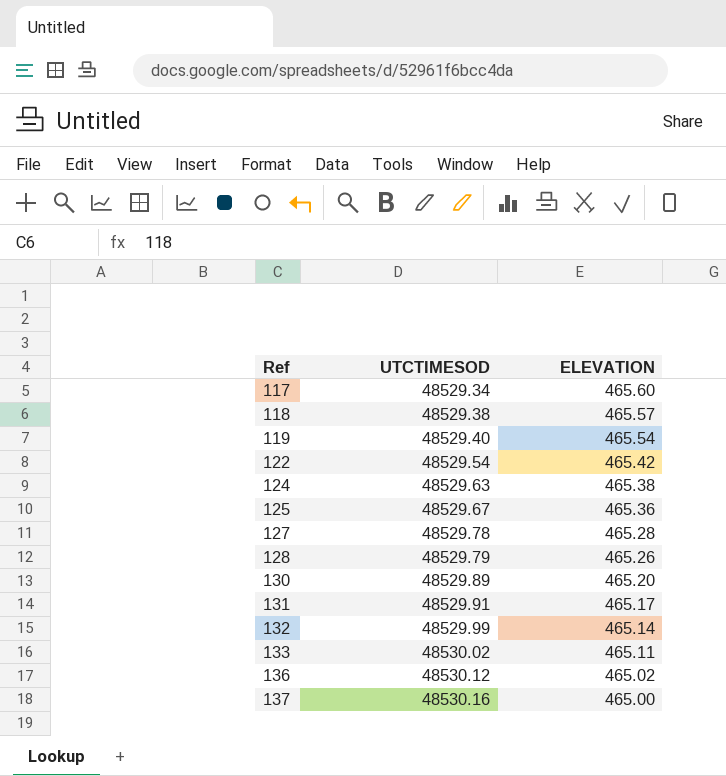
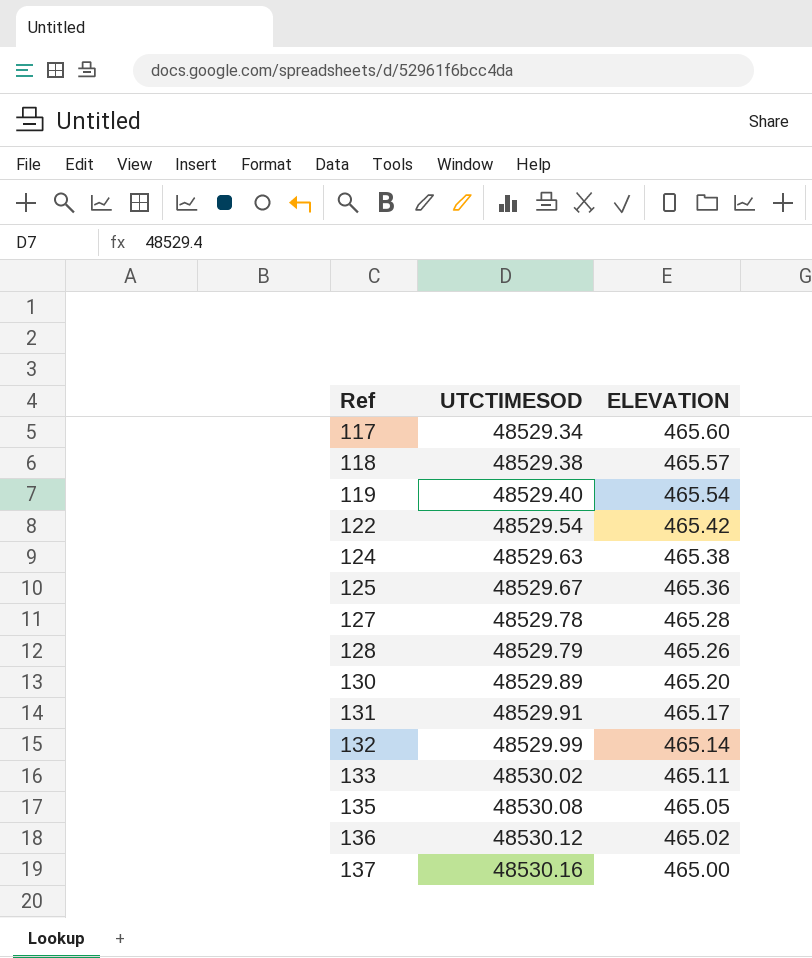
row 135: none -> 48530.08 | 465.05

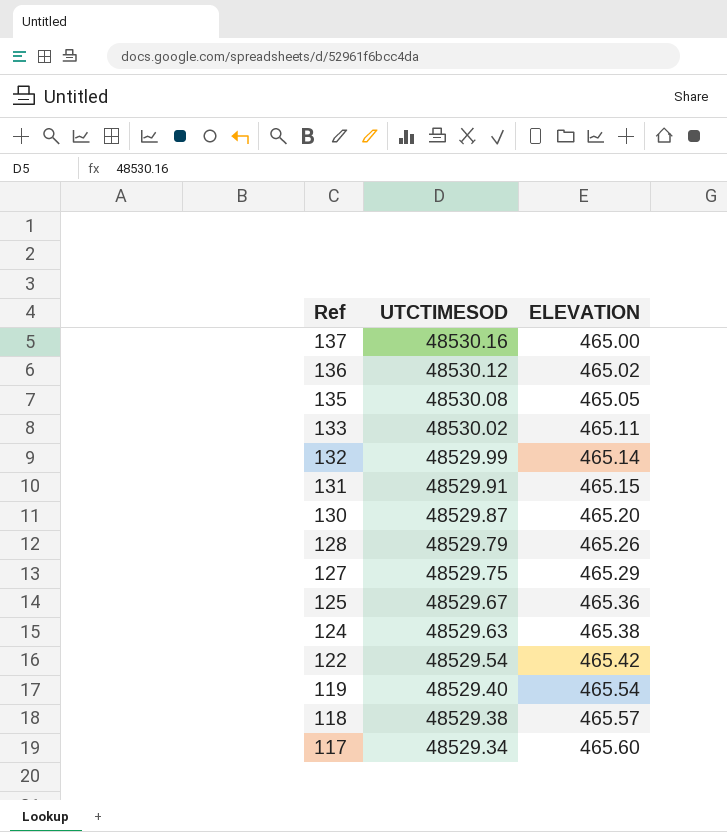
row order: Ref ascending -> Ref descending
131 | ELEVATION: 465.17 -> 465.15
130 | UTCTIMESOD: 48529.89 -> 48529.87
127 | UTCTIMESOD: 48529.78 -> 48529.75
127 | ELEVATION: 465.28 -> 465.29

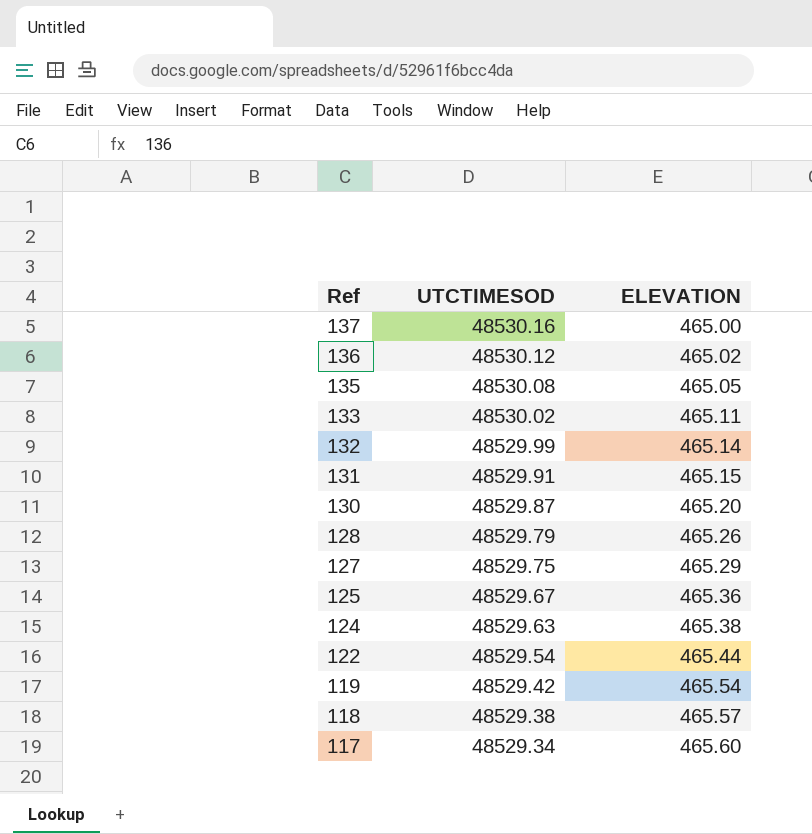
122 | ELEVATION: 465.42 -> 465.44
119 | UTCTIMESOD: 48529.40 -> 48529.42

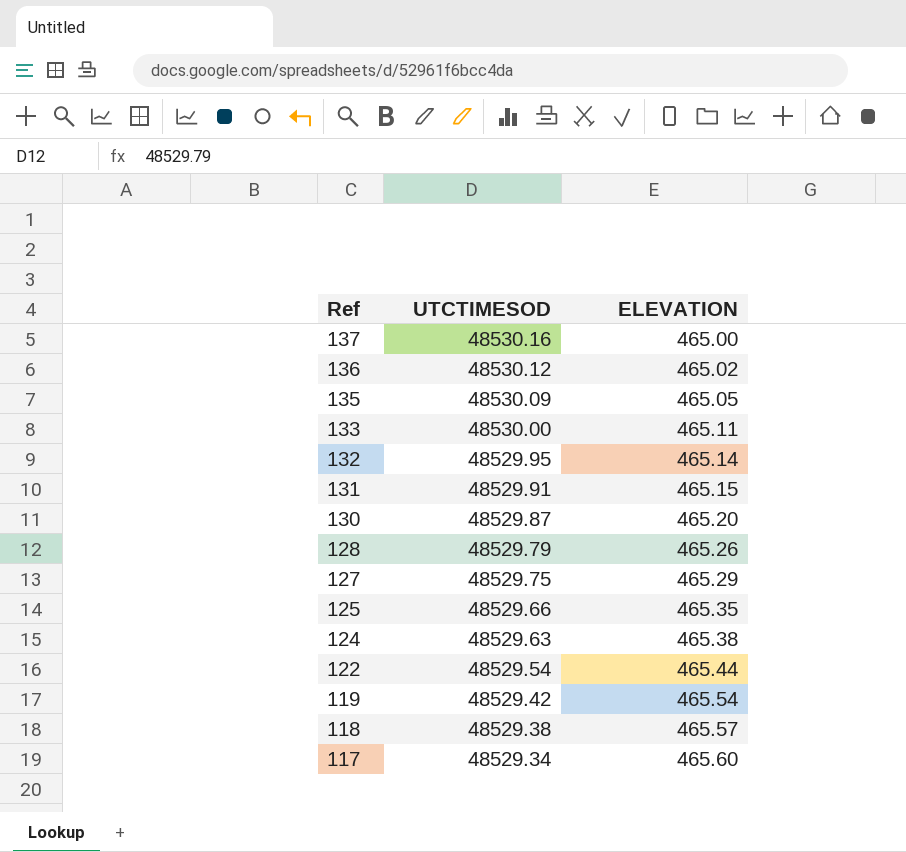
135 | UTCTIMESOD: 48530.08 -> 48530.09
133 | UTCTIMESOD: 48530.02 -> 48530.00
132 | UTCTIMESOD: 48529.99 -> 48529.95
125 | UTCTIMESOD: 48529.67 -> 48529.66
125 | ELEVATION: 465.36 -> 465.35

